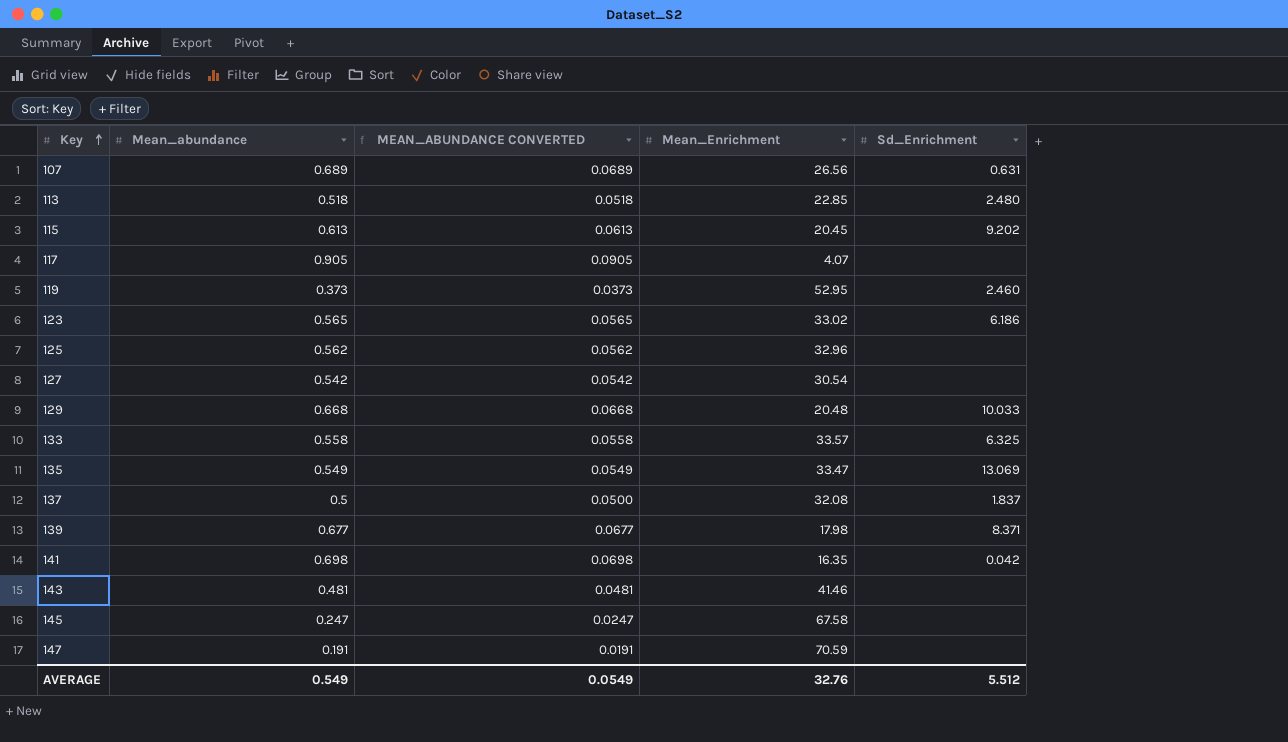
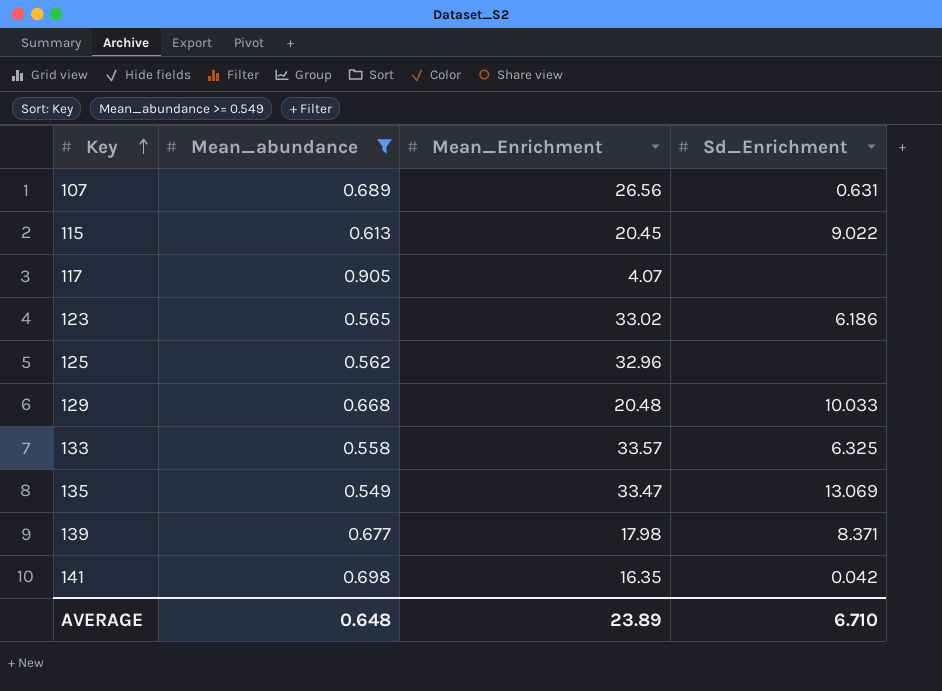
filter: none -> Mean_abundance >= 0.549
column MEAN_ABUNDANCE CONVERTED | formula: [Mean_abundance] * 0.1 -> none
115 | Sd_Enrichment: 9.202 -> 9.022
AVERAGE | Mean_abundance: 0.549 -> 0.648
AVERAGE | Mean_Enrichment: 32.76 -> 23.89
AVERAGE | Sd_Enrichment: 5.512 -> 6.710

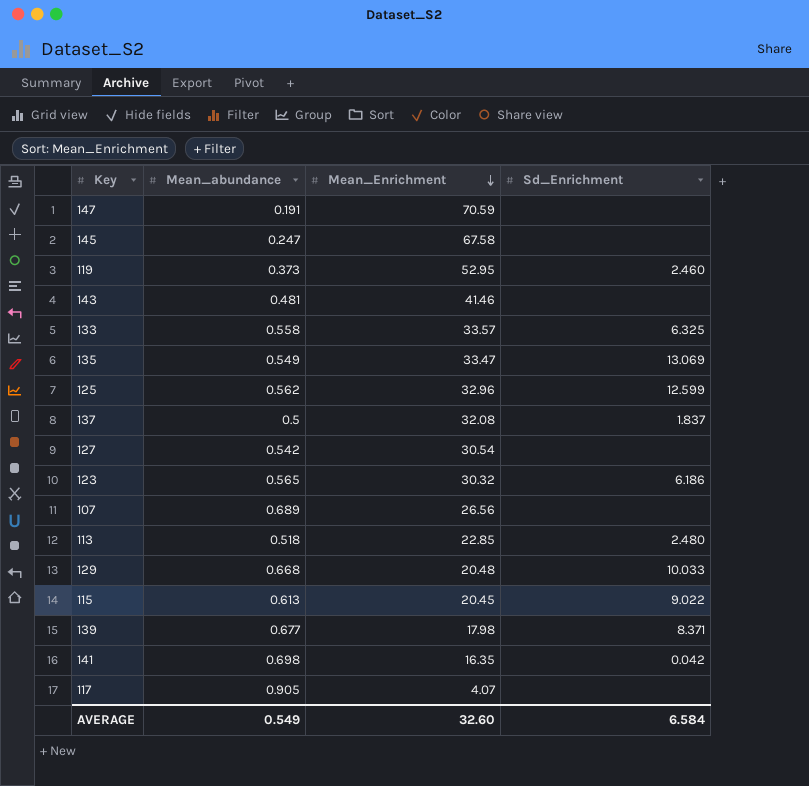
filter: Mean_abundance >= 0.549 -> none
row order: Key ascending -> Mean_Enrichment descending
125 | Sd_Enrichment: none -> 12.599
123 | Mean_Enrichment: 33.02 -> 30.32
107 | Sd_Enrichment: 0.631 -> none
AVERAGE | Mean_abundance: 0.648 -> 0.549
AVERAGE | Mean_Enrichment: 23.89 -> 32.60
AVERAGE | Sd_Enrichment: 6.710 -> 6.584

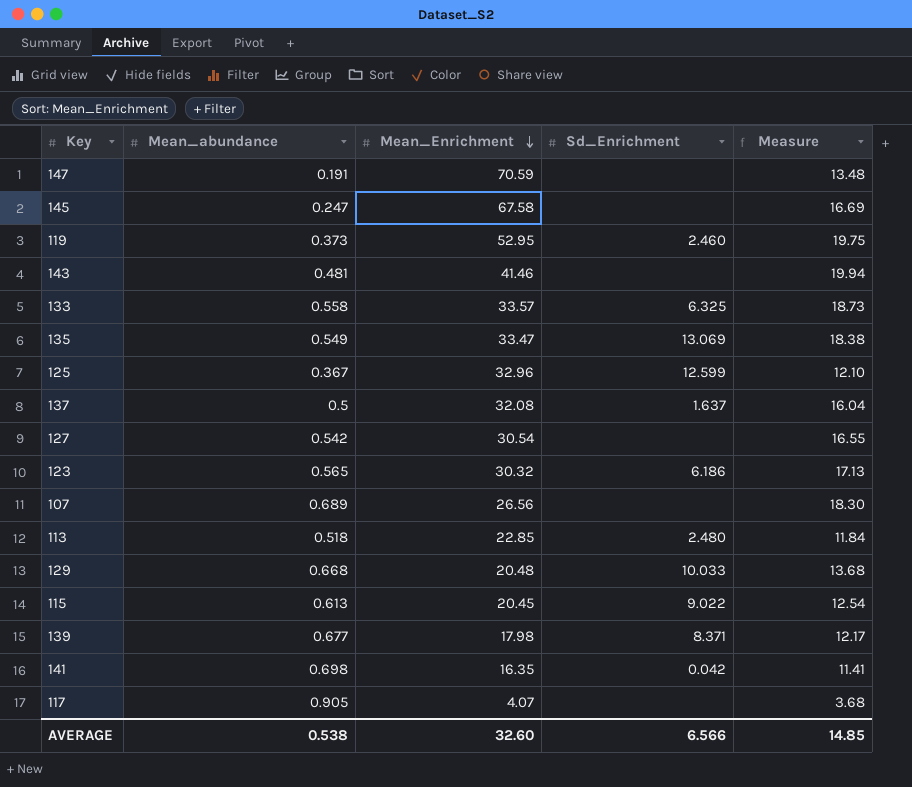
column Measure | formula: none -> [Mean_abundance] * [Mean_Enrichment]
125 | Mean_abundance: 0.562 -> 0.367
137 | Sd_Enrichment: 1.837 -> 1.637
AVERAGE | Mean_abundance: 0.549 -> 0.538
AVERAGE | Sd_Enrichment: 6.584 -> 6.566

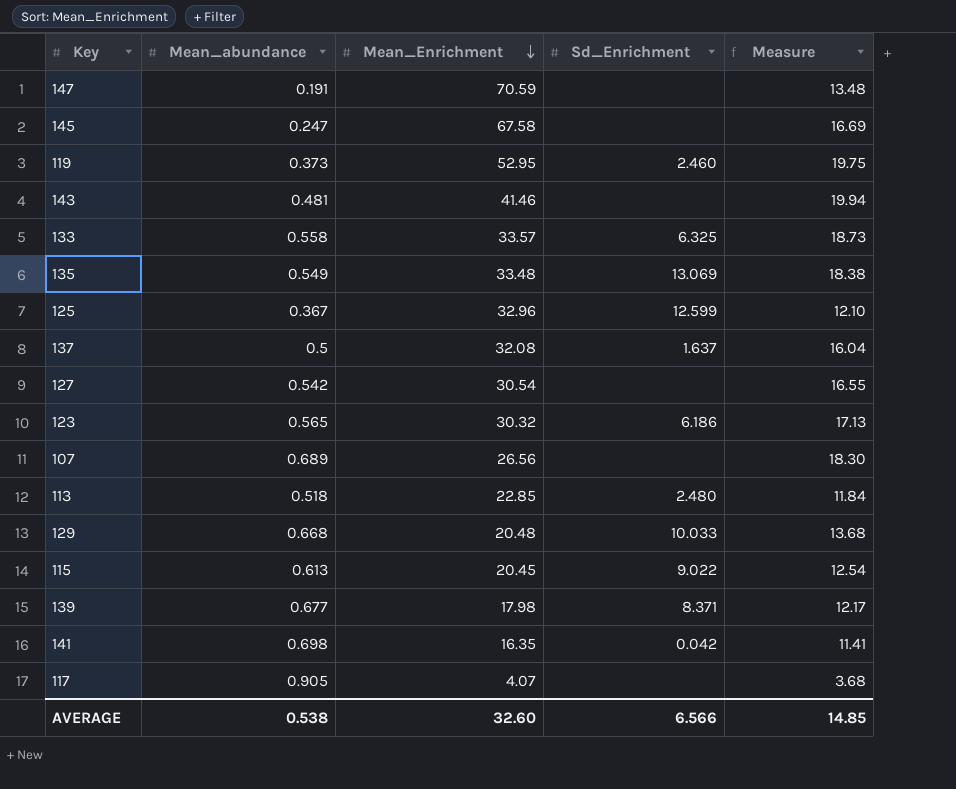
135 | Mean_Enrichment: 33.47 -> 33.48

